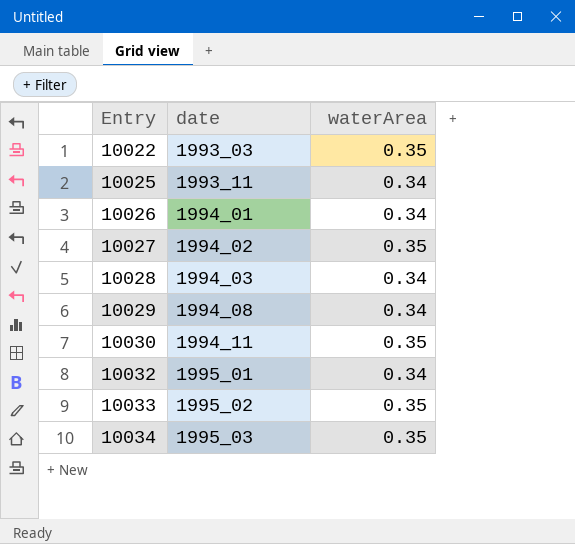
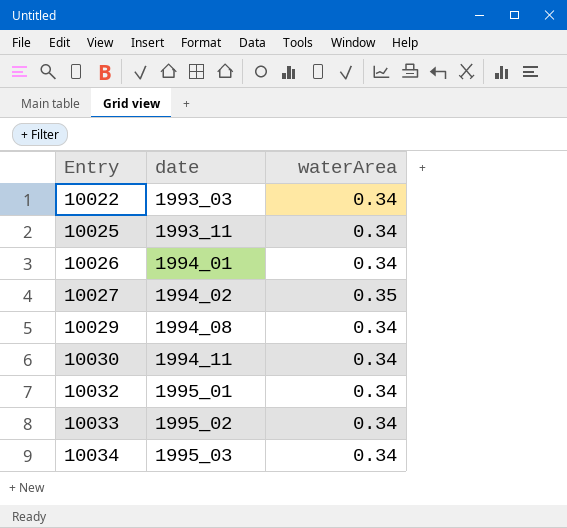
row 10028: 1994_03 | 0.34 -> none
10022 | waterArea: 0.35 -> 0.34
10030 | waterArea: 0.35 -> 0.34
10033 | waterArea: 0.35 -> 0.34
10034 | waterArea: 0.35 -> 0.34

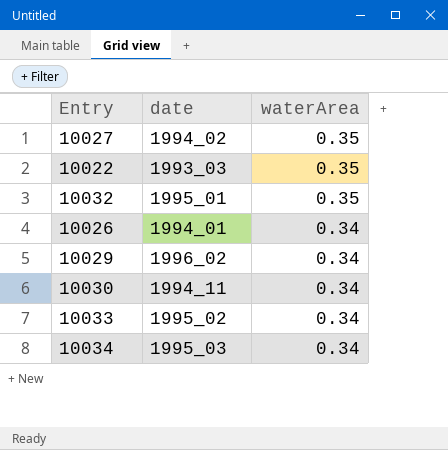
row order: Entry ascending -> waterArea descending
row 10025: 1993_11 | 0.34 -> none
10022 | waterArea: 0.34 -> 0.35
10032 | waterArea: 0.34 -> 0.35
10029 | date: 1994_08 -> 1996_02

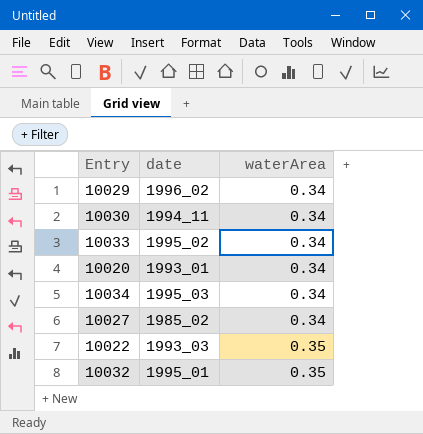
row order: waterArea descending -> waterArea ascending
row 10026: 1994_01 | 0.34 -> none
row 10020: none -> 1993_01 | 0.34
10027 | date: 1994_02 -> 1985_02
10027 | waterArea: 0.35 -> 0.34

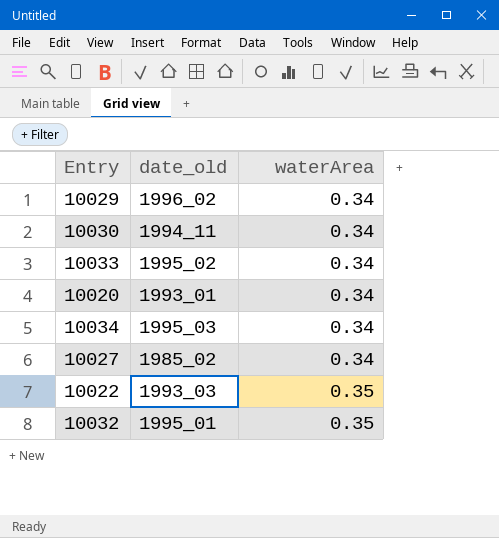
column name: date -> date_old

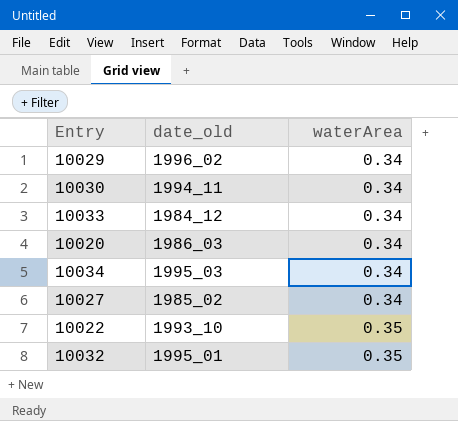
10033 | date_old: 1995_02 -> 1984_12
10020 | date_old: 1993_01 -> 1986_03
10022 | date_old: 1993_03 -> 1993_10

